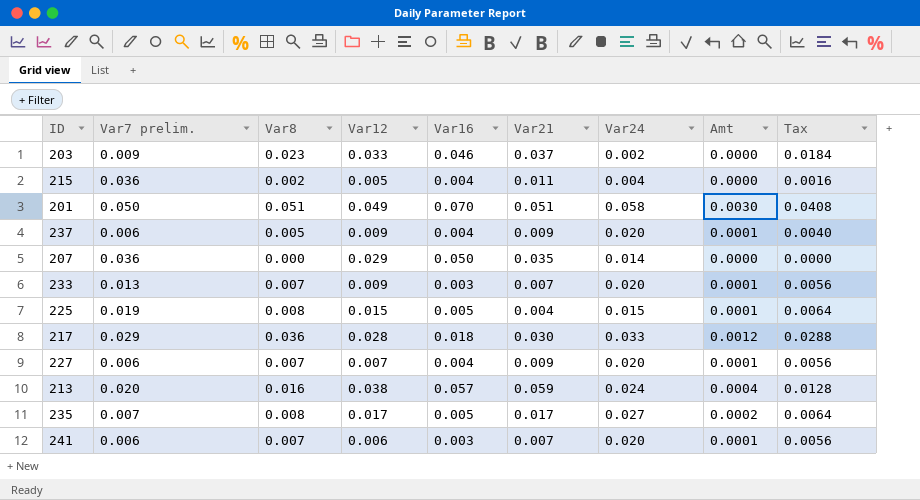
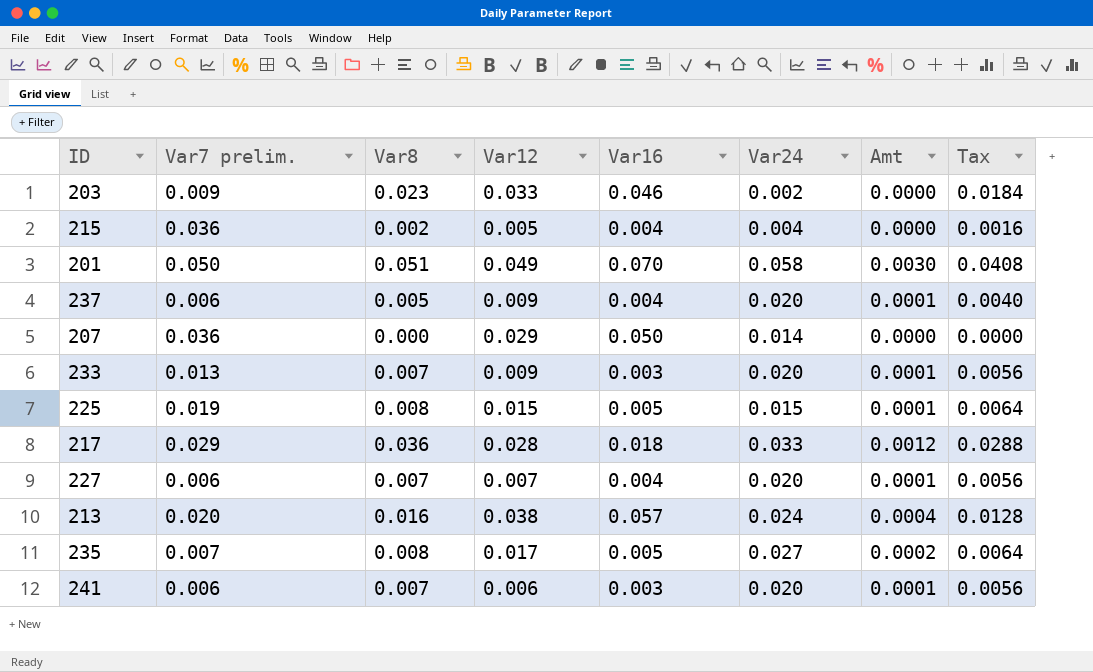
column Var21 | position: 6 -> none

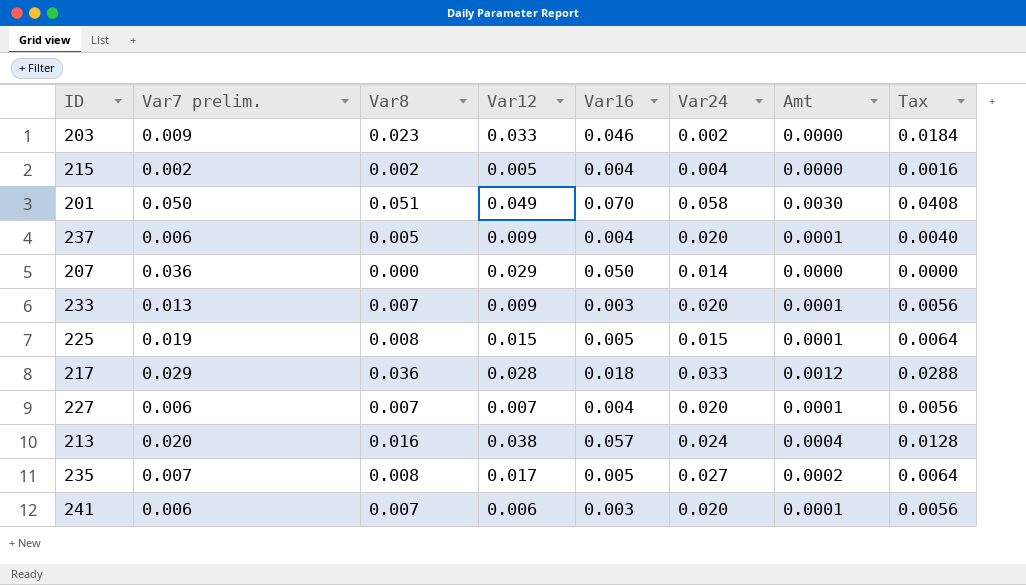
215 | Var7 prelim.: 0.036 -> 0.002

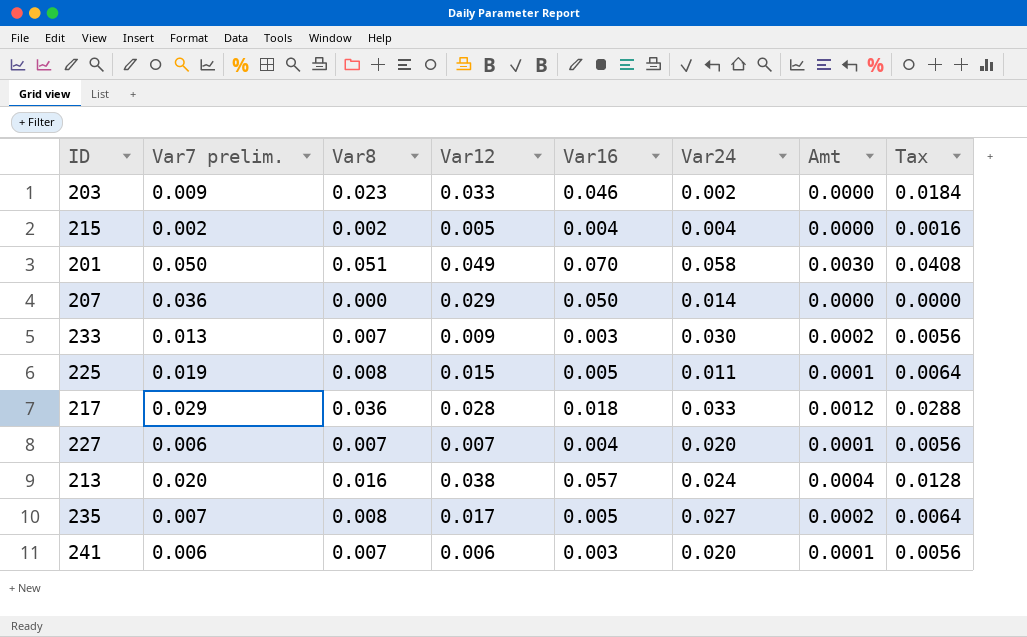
row 237: 0.006 | 0.005 | 0.009 | 0.004 | 0.020 | 0.0001 | 0.0040 -> none
233 | Var24: 0.020 -> 0.030
233 | Amt: 0.0001 -> 0.0002
225 | Var24: 0.015 -> 0.011

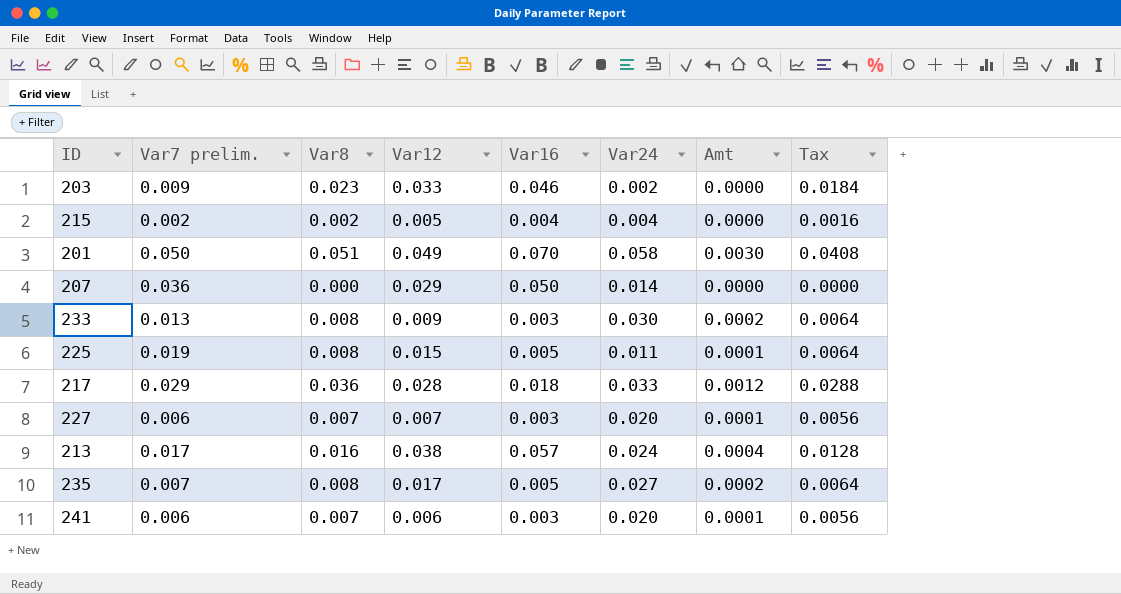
233 | Var8: 0.007 -> 0.008
233 | Tax: 0.0056 -> 0.0064
227 | Var16: 0.004 -> 0.003
213 | Var7 prelim.: 0.020 -> 0.017

